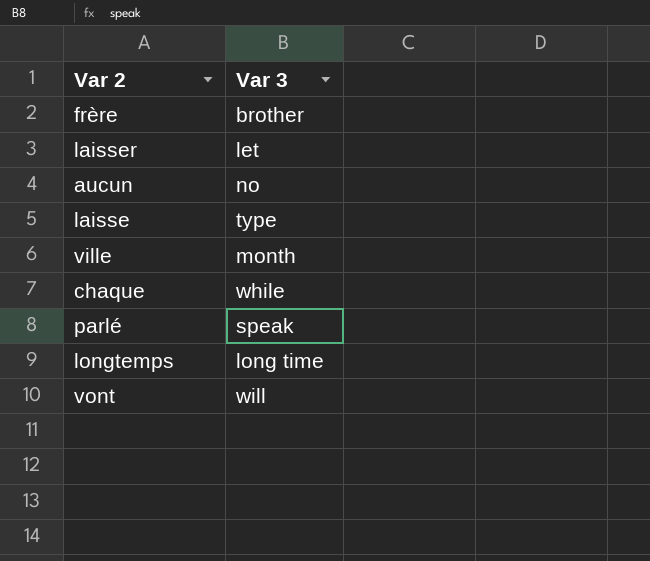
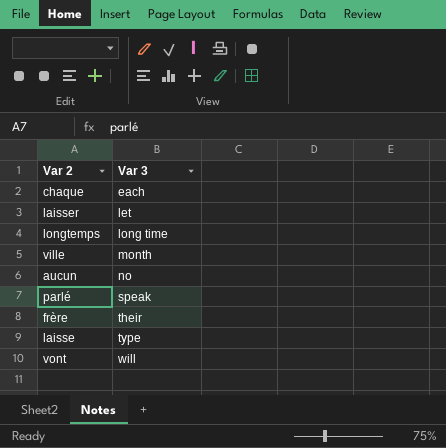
row order: none -> Var 3 ascending
chaque | Var 3: while -> each
frère | Var 3: brother -> their

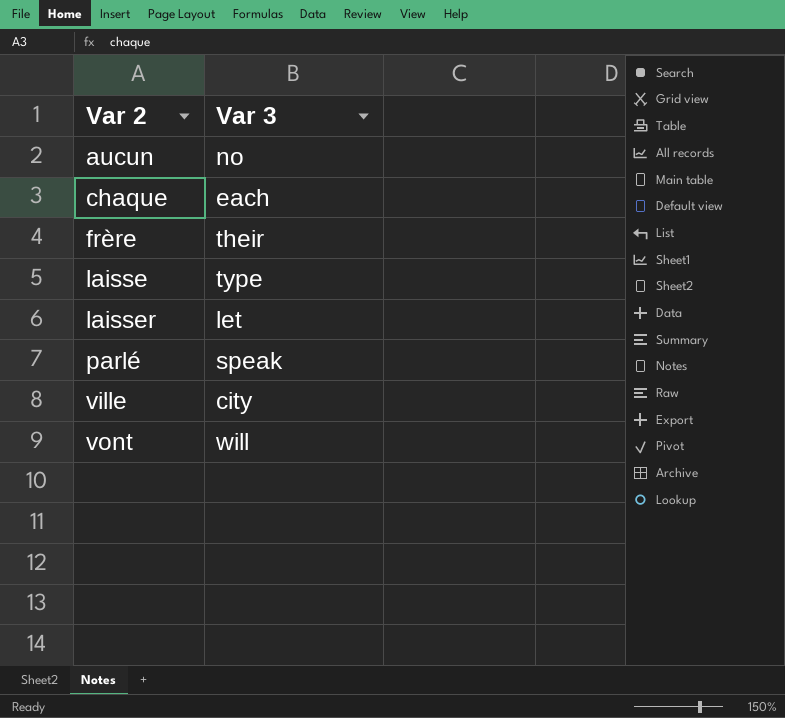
row order: Var 3 ascending -> Var 2 ascending
row longtemps: long time -> none
ville | Var 3: month -> city

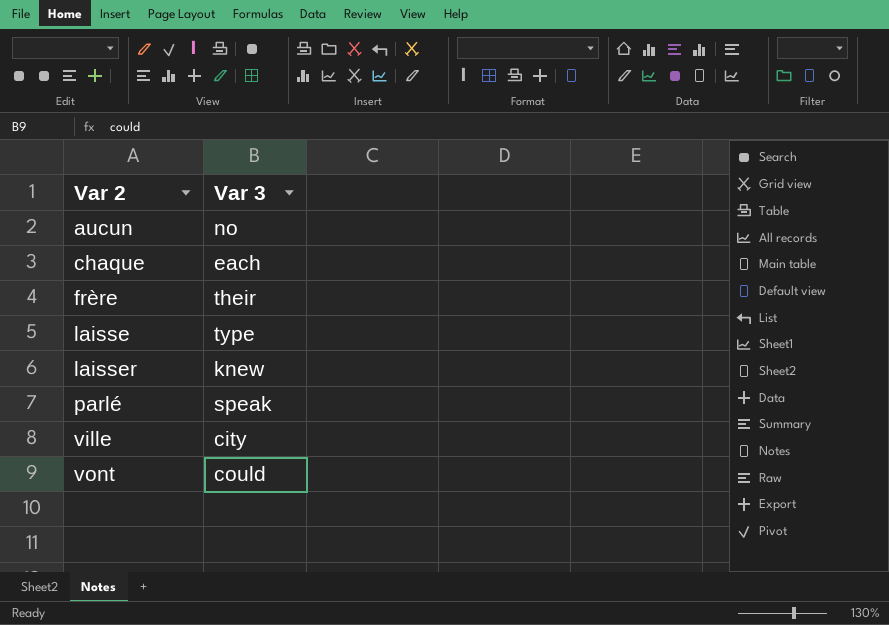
laisser | Var 3: let -> knew
vont | Var 3: will -> could

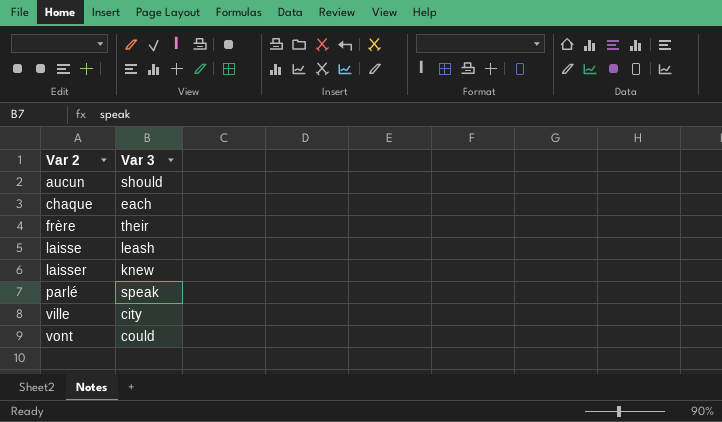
aucun | Var 3: no -> should
laisse | Var 3: type -> leash

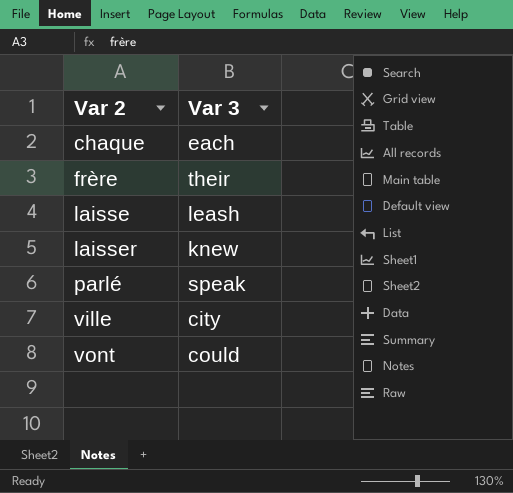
row aucun: should -> none

